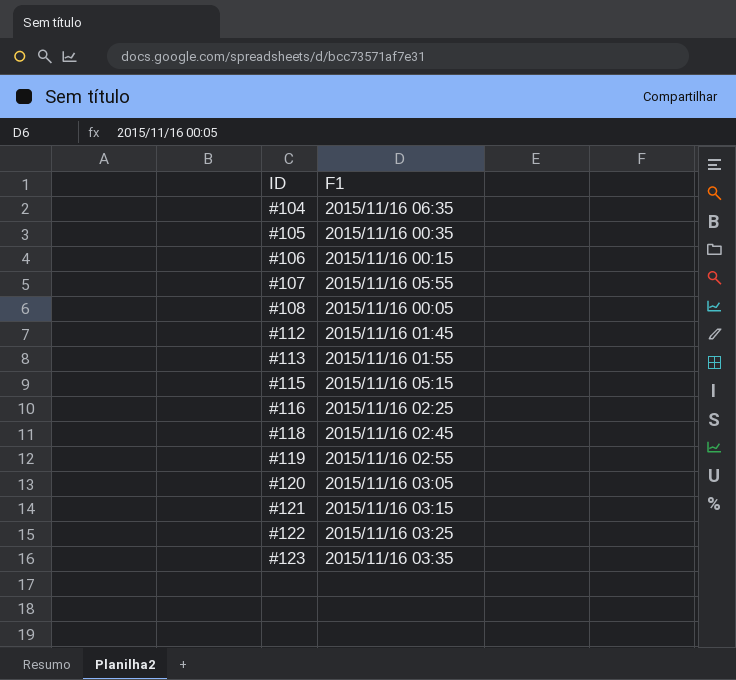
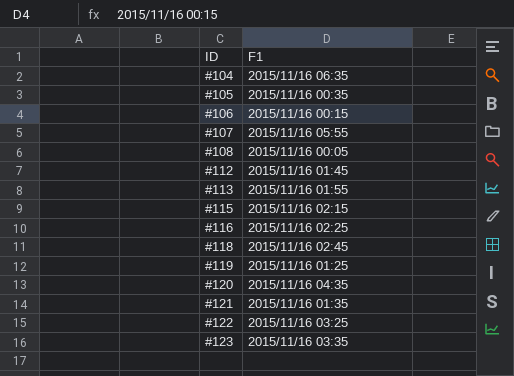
#115 | F1: 2015/11/16 05:15 -> 2015/11/16 02:15
#119 | F1: 2015/11/16 02:55 -> 2015/11/16 01:25
#120 | F1: 2015/11/16 03:05 -> 2015/11/16 04:35
#121 | F1: 2015/11/16 03:15 -> 2015/11/16 01:35

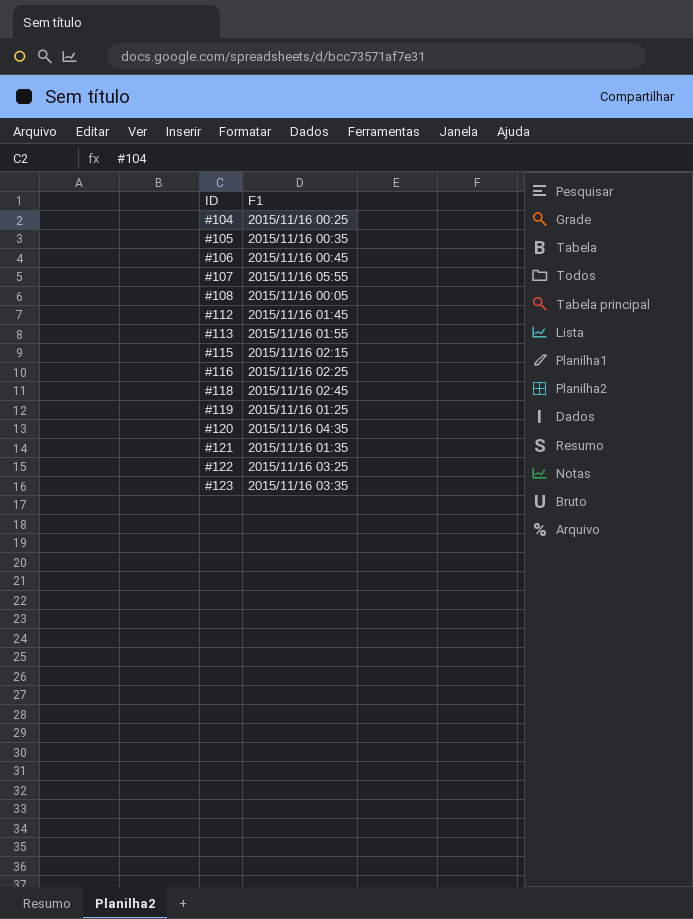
#104 | F1: 2015/11/16 06:35 -> 2015/11/16 00:25
#106 | F1: 2015/11/16 00:15 -> 2015/11/16 00:45

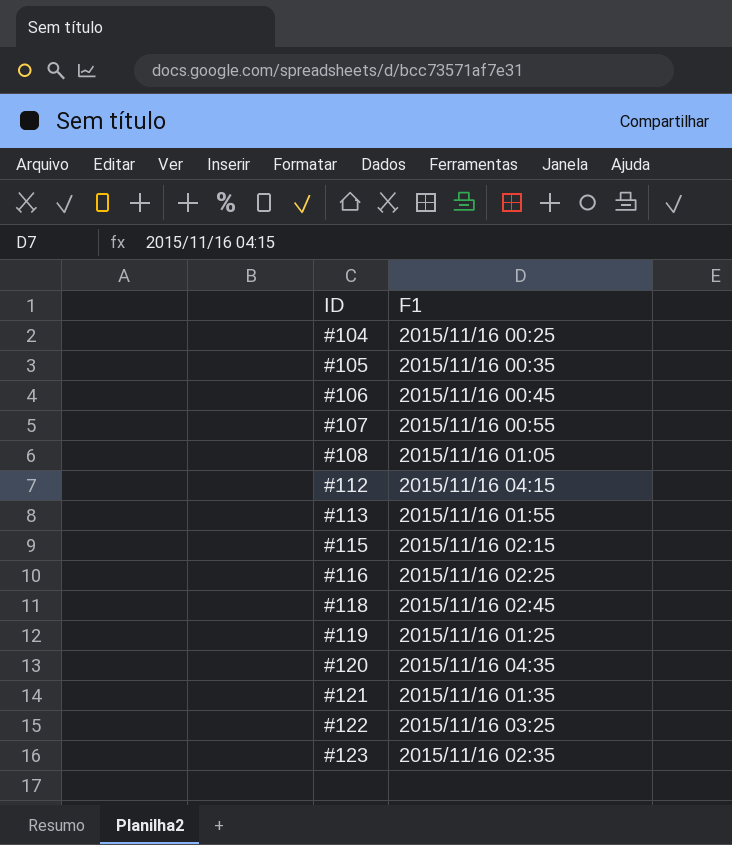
#107 | F1: 2015/11/16 05:55 -> 2015/11/16 00:55
#108 | F1: 2015/11/16 00:05 -> 2015/11/16 01:05
#112 | F1: 2015/11/16 01:45 -> 2015/11/16 04:15
#123 | F1: 2015/11/16 03:35 -> 2015/11/16 02:35

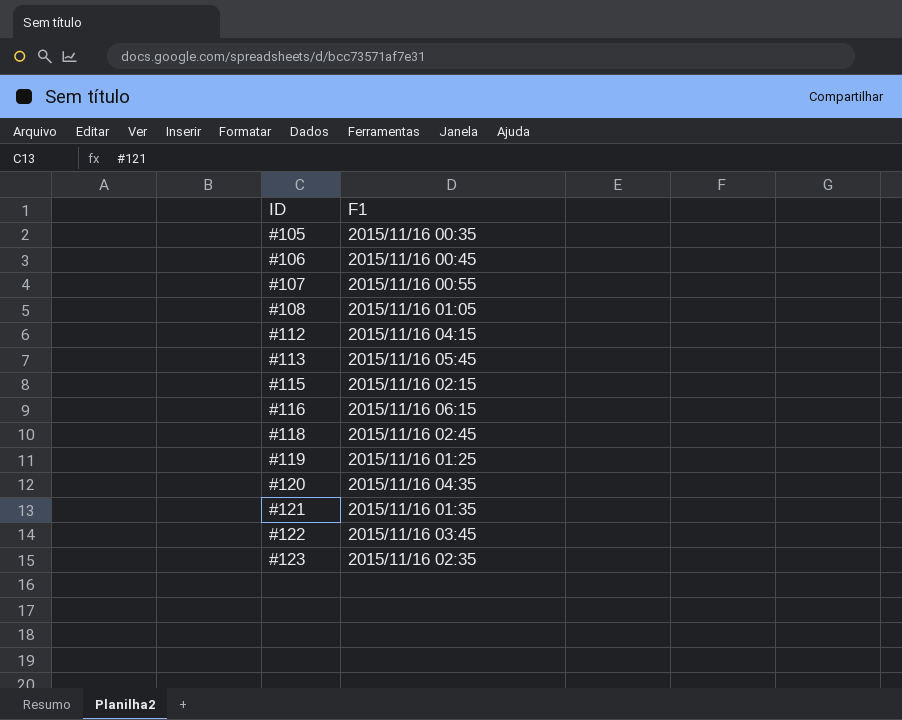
row #104: 2015/11/16 00:25 -> none
#113 | F1: 2015/11/16 01:55 -> 2015/11/16 05:45
#116 | F1: 2015/11/16 02:25 -> 2015/11/16 06:15
#122 | F1: 2015/11/16 03:25 -> 2015/11/16 03:45

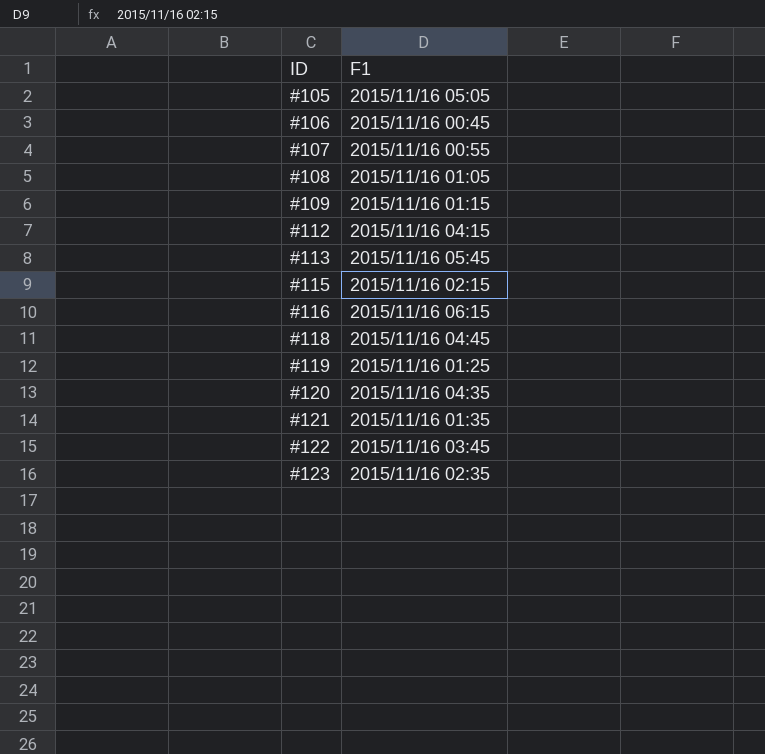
#105 | F1: 2015/11/16 00:35 -> 2015/11/16 05:05
row #109: none -> 2015/11/16 01:15
#118 | F1: 2015/11/16 02:45 -> 2015/11/16 04:45

